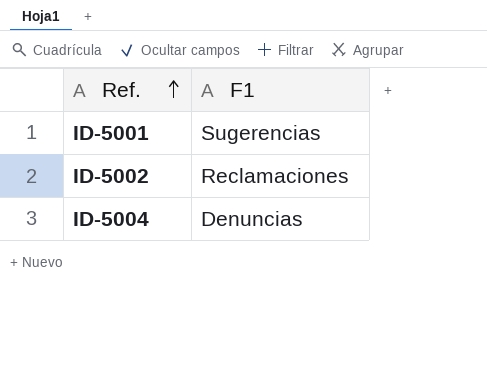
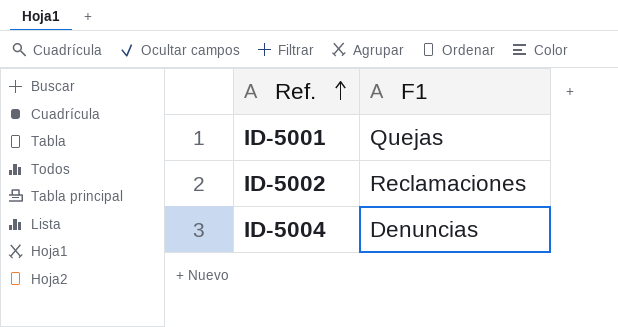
ID-5001 | F1: Sugerencias -> Quejas

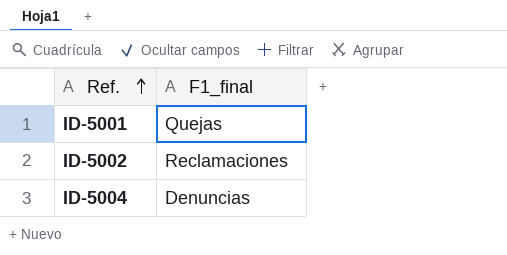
column name: F1 -> F1_final

